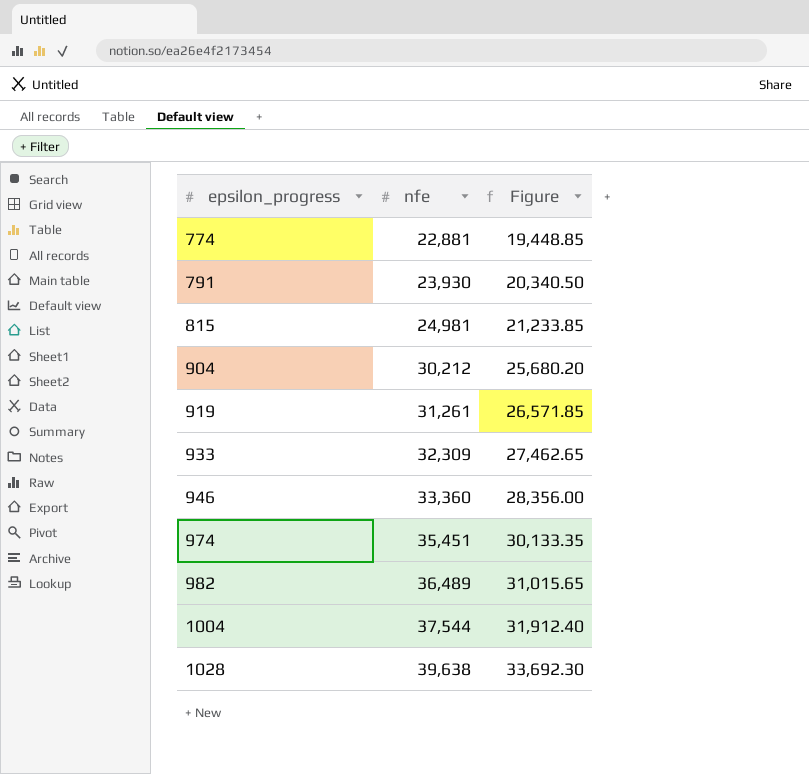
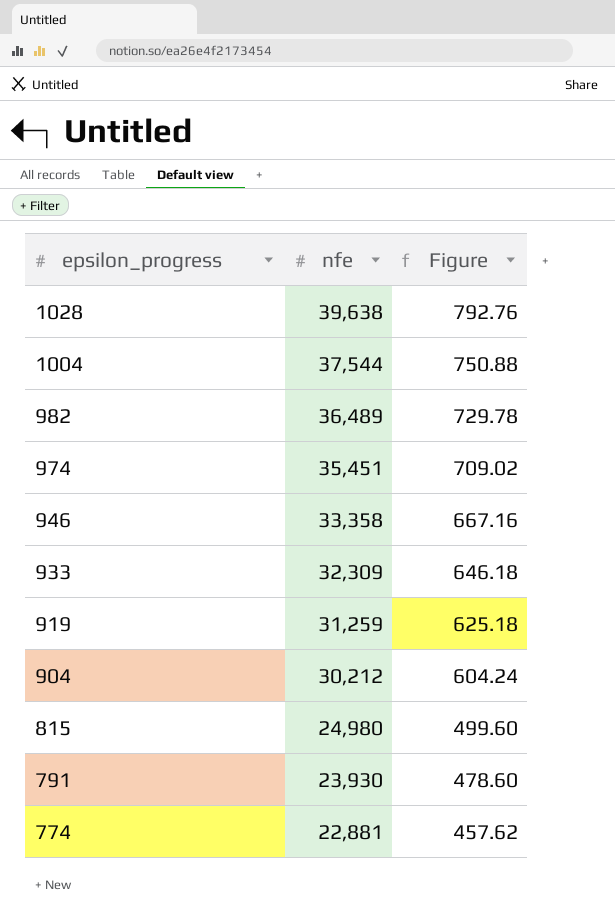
row order: epsilon_progress ascending -> epsilon_progress descending
column Figure | formula: [nfe] * 0.85 -> [nfe] * 0.02
946 | nfe: 33,360 -> 33,358
919 | nfe: 31,261 -> 31,259
815 | nfe: 24,981 -> 24,980

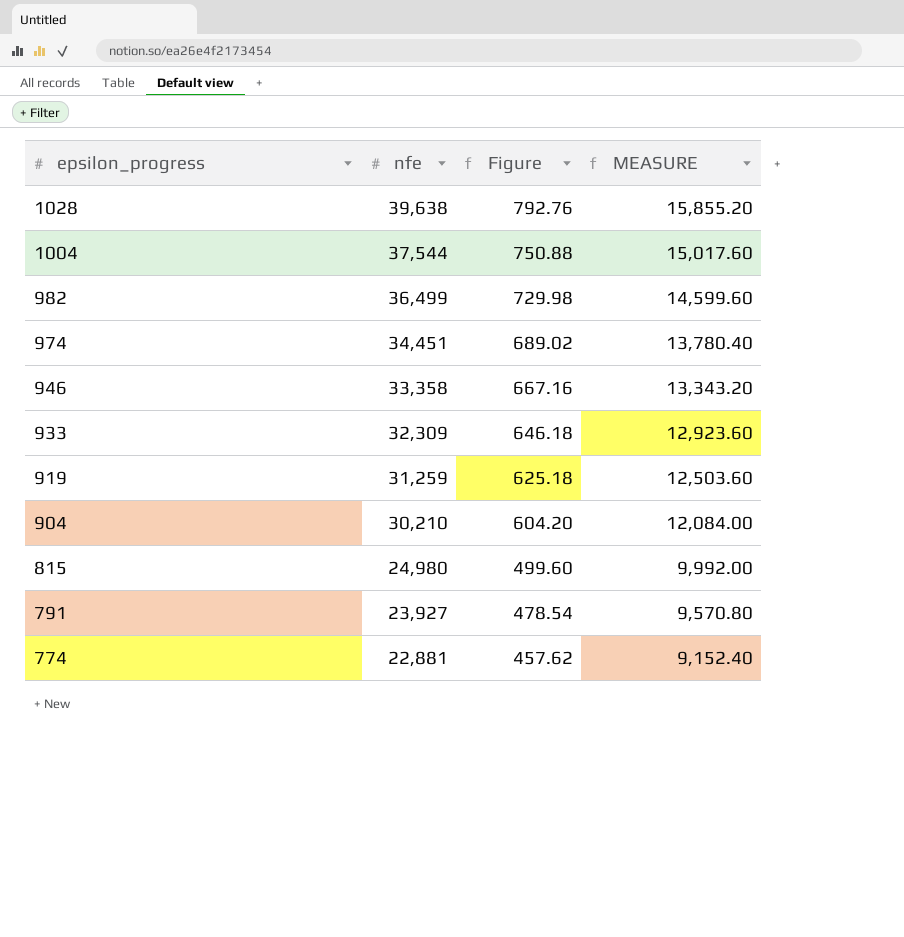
column MEASURE | formula: none -> [nfe] * 0.4
982 | nfe: 36,489 -> 36,499
982 | Figure: 729.78 -> 729.98
974 | nfe: 35,451 -> 34,451
974 | Figure: 709.02 -> 689.02
904 | nfe: 30,212 -> 30,210
904 | Figure: 604.24 -> 604.20
791 | nfe: 23,930 -> 23,927
791 | Figure: 478.60 -> 478.54

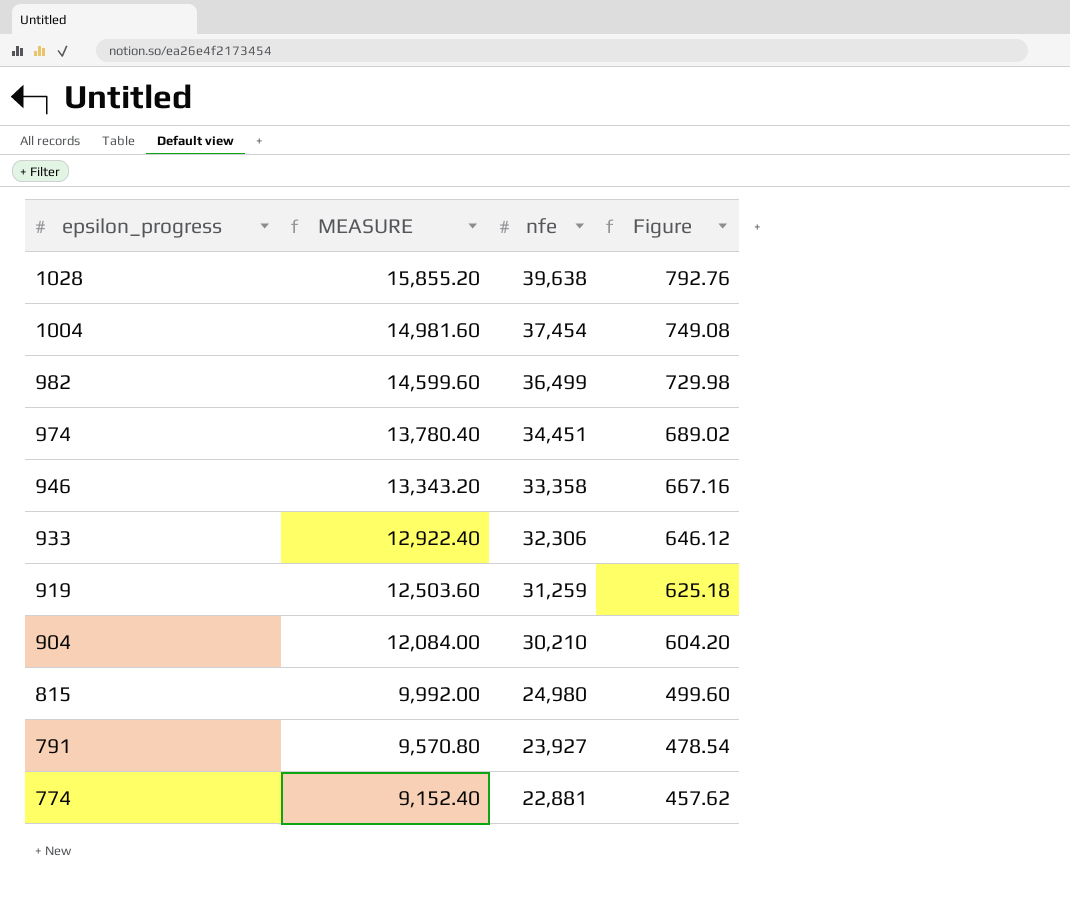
column MEASURE | position: 4 -> 2
1004 | MEASURE: 15,017.60 -> 14,981.60
1004 | nfe: 37,544 -> 37,454
1004 | Figure: 750.88 -> 749.08
933 | MEASURE: 12,923.60 -> 12,922.40
933 | nfe: 32,309 -> 32,306
933 | Figure: 646.18 -> 646.12

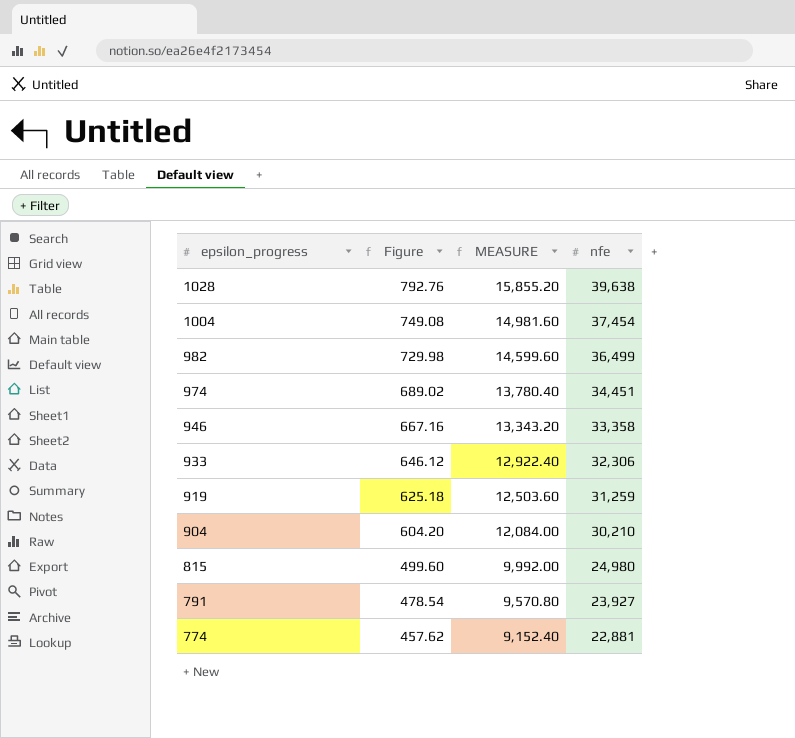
column Figure | position: 4 -> 2

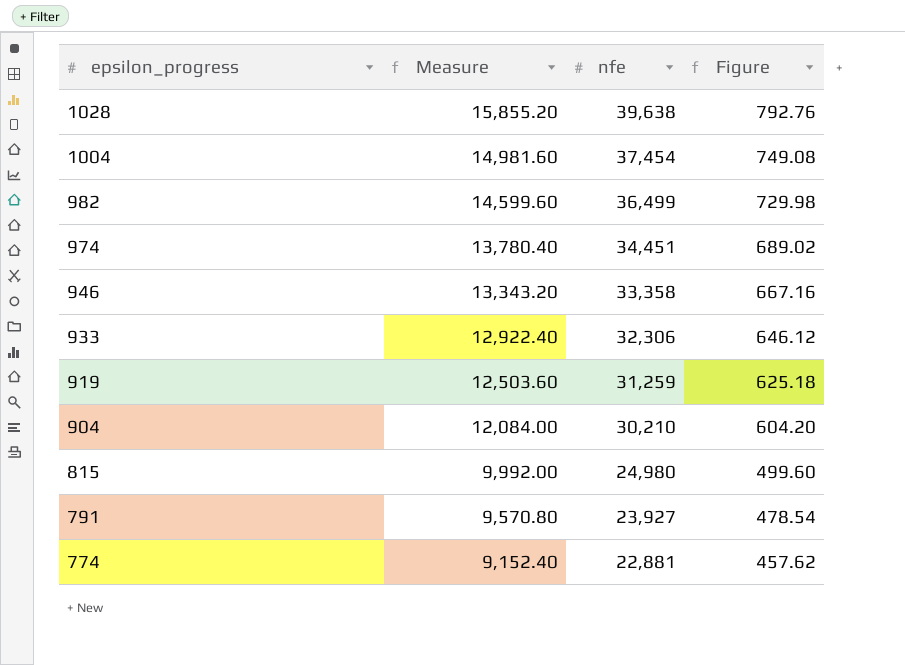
column name: MEASURE -> Measure
column Figure | position: 2 -> 4

